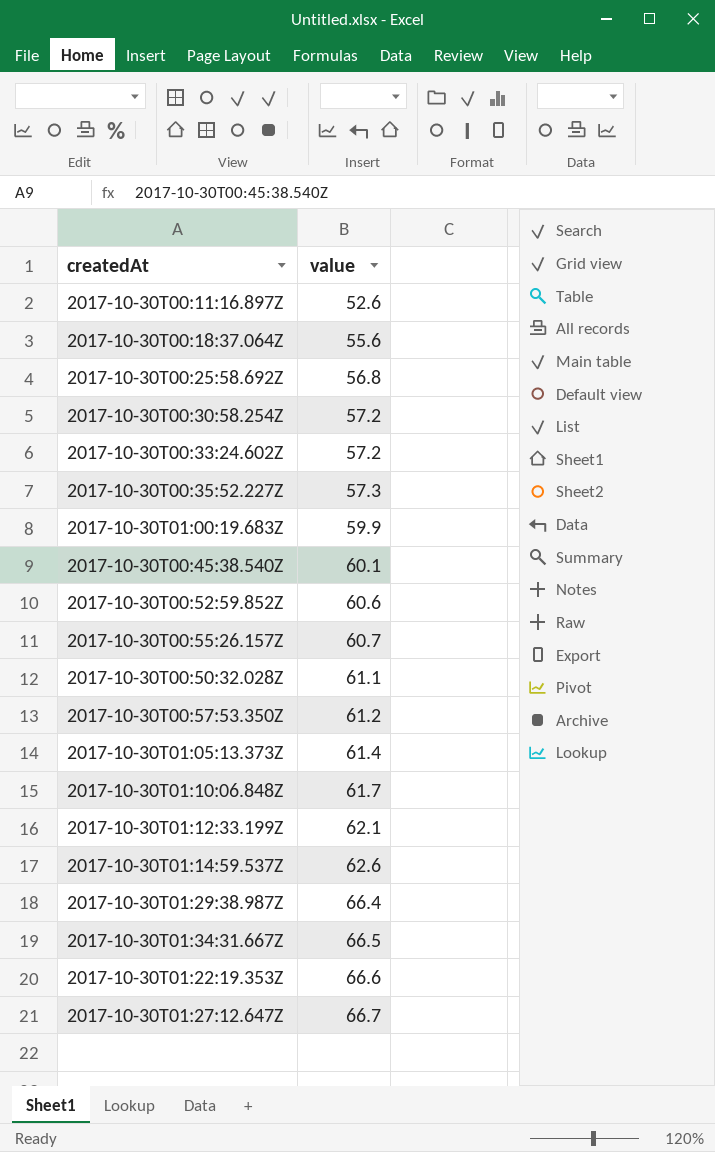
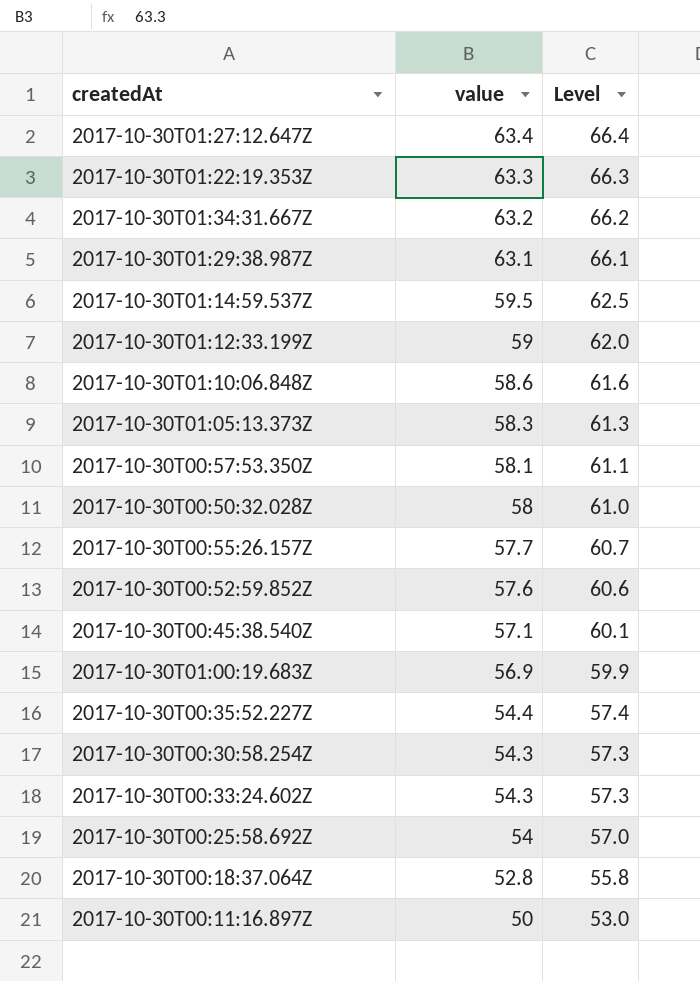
row order: value ascending -> value descending
column Level | formula: none -> [value] + 3
2017-10-30T01:27:12.647Z | value: 66.7 -> 63.4
2017-10-30T01:22:19.353Z | value: 66.6 -> 63.3
2017-10-30T01:34:31.667Z | value: 66.5 -> 63.2
2017-10-30T01:29:38.987Z | value: 66.4 -> 63.1
2017-10-30T01:14:59.537Z | value: 62.6 -> 59.5
2017-10-30T01:12:33.199Z | value: 62.1 -> 59
2017-10-30T01:10:06.848Z | value: 61.7 -> 58.6
2017-10-30T01:05:13.373Z | value: 61.4 -> 58.3
2017-10-30T00:57:53.350Z | value: 61.2 -> 58.1
2017-10-30T00:50:32.028Z | value: 61.1 -> 58
2017-10-30T00:55:26.157Z | value: 60.7 -> 57.7
2017-10-30T00:52:59.852Z | value: 60.6 -> 57.6
2017-10-30T00:45:38.540Z | value: 60.1 -> 57.1
2017-10-30T01:00:19.683Z | value: 59.9 -> 56.9
2017-10-30T00:35:52.227Z | value: 57.3 -> 54.4
2017-10-30T00:30:58.254Z | value: 57.2 -> 54.3
2017-10-30T00:33:24.602Z | value: 57.2 -> 54.3
2017-10-30T00:25:58.692Z | value: 56.8 -> 54
2017-10-30T00:18:37.064Z | value: 55.6 -> 52.8
2017-10-30T00:11:16.897Z | value: 52.6 -> 50

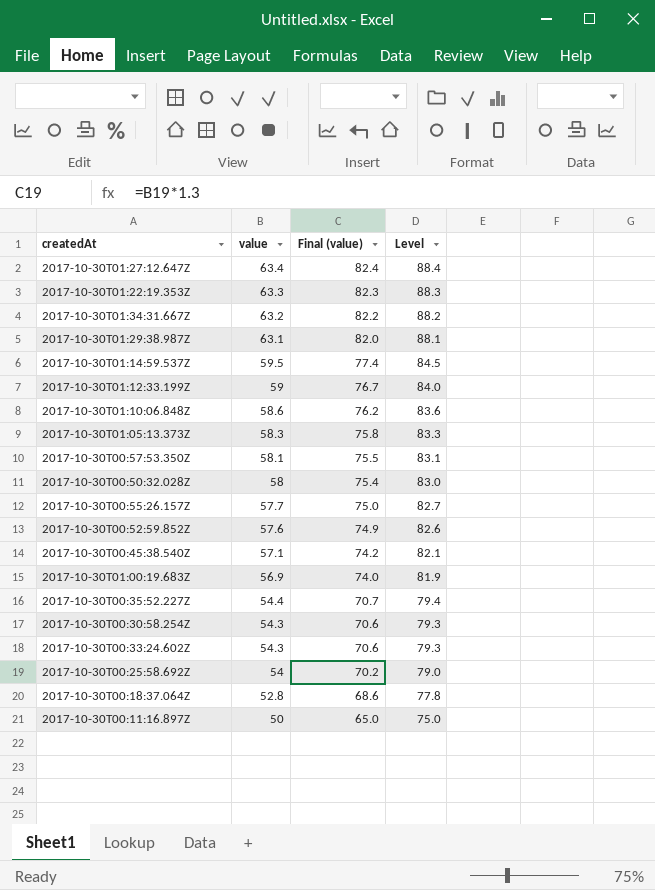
column Final (value) | formula: none -> [value] * 1.3
column Level | formula: [value] + 3 -> [value] + 25

